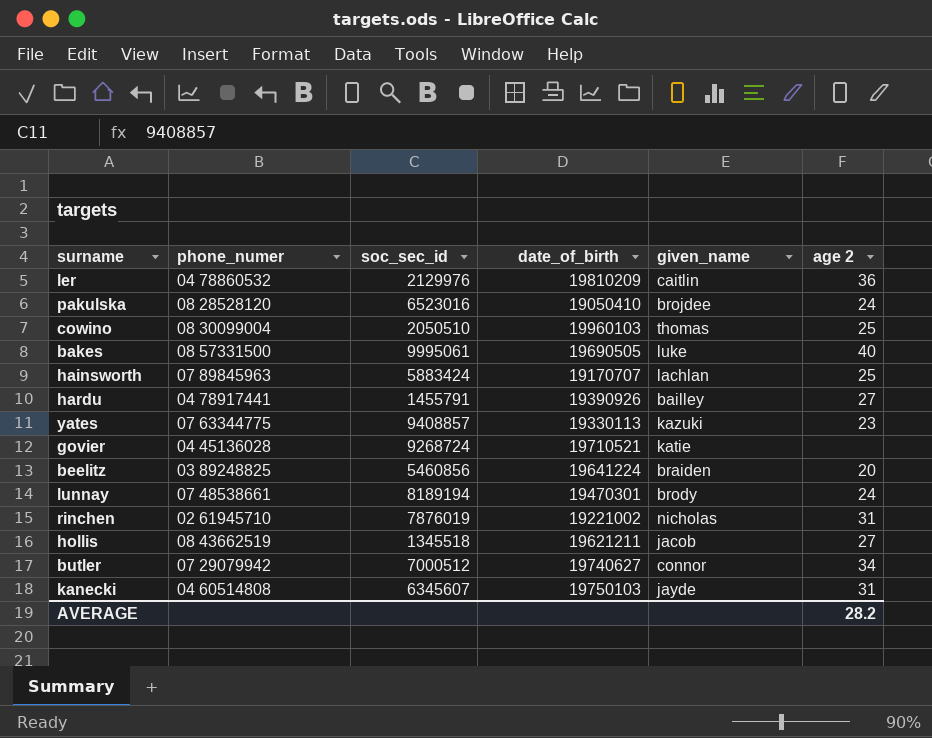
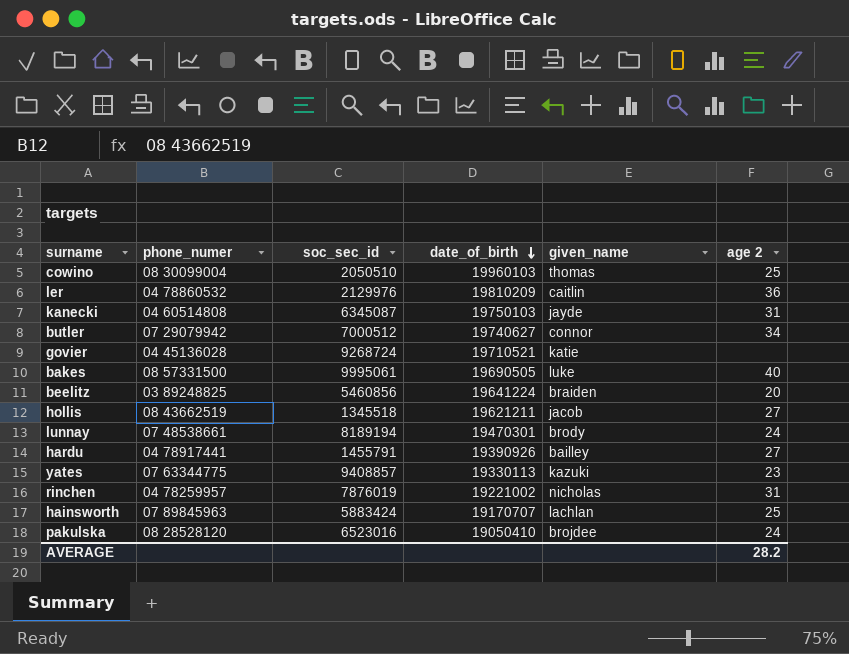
row order: none -> date_of_birth descending
kanecki | soc_sec_id: 6345607 -> 6345087
rinchen | phone_numer: 02 61945710 -> 04 78259957

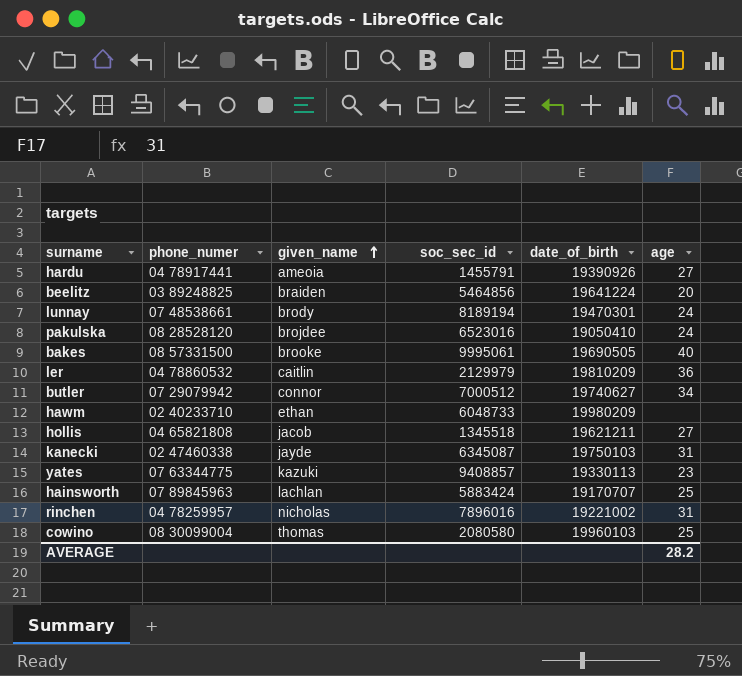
row order: date_of_birth descending -> given_name ascending
column given_name | position: 5 -> 3
column name: age 2 -> age
row govier: 04 45136028 | 9268724 | 19710521 | katie | none -> none
hardu | given_name: bailley -> ameoia
beelitz | soc_sec_id: 5460856 -> 5464856
bakes | given_name: luke -> brooke
ler | soc_sec_id: 2129976 -> 2129979
row hawm: none -> 02 40233710 | ethan | 6048733 | 19980209 | none
hollis | phone_numer: 08 43662519 -> 04 65821808
kanecki | phone_numer: 04 60514808 -> 02 47460338
rinchen | soc_sec_id: 7876019 -> 7896016
cowino | soc_sec_id: 2050510 -> 2080580

